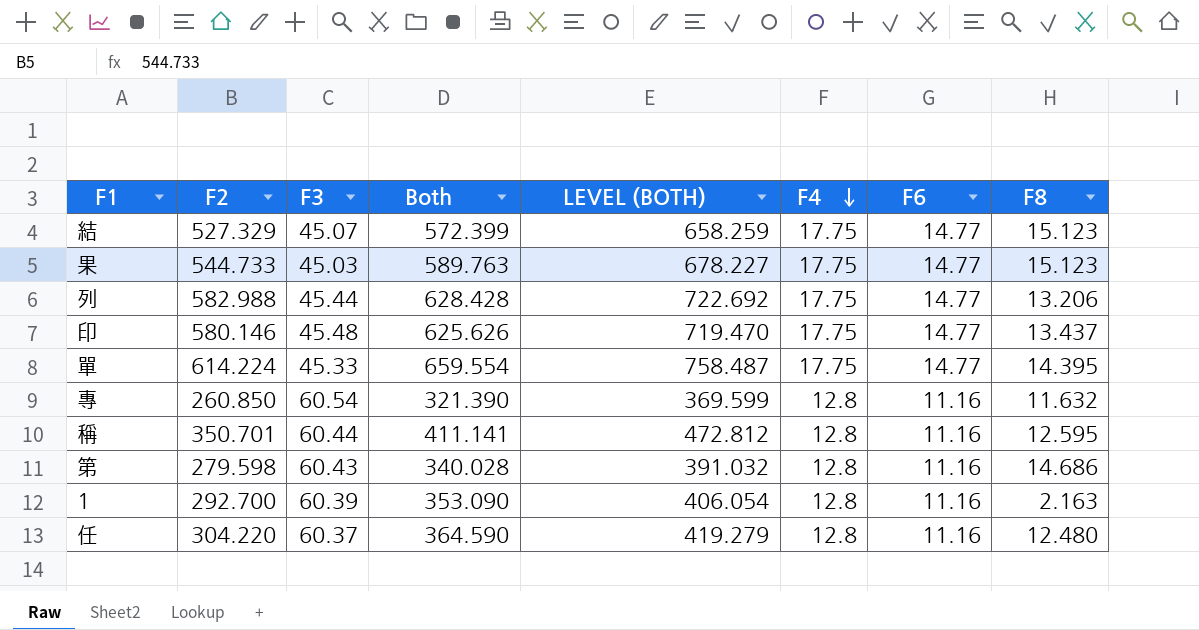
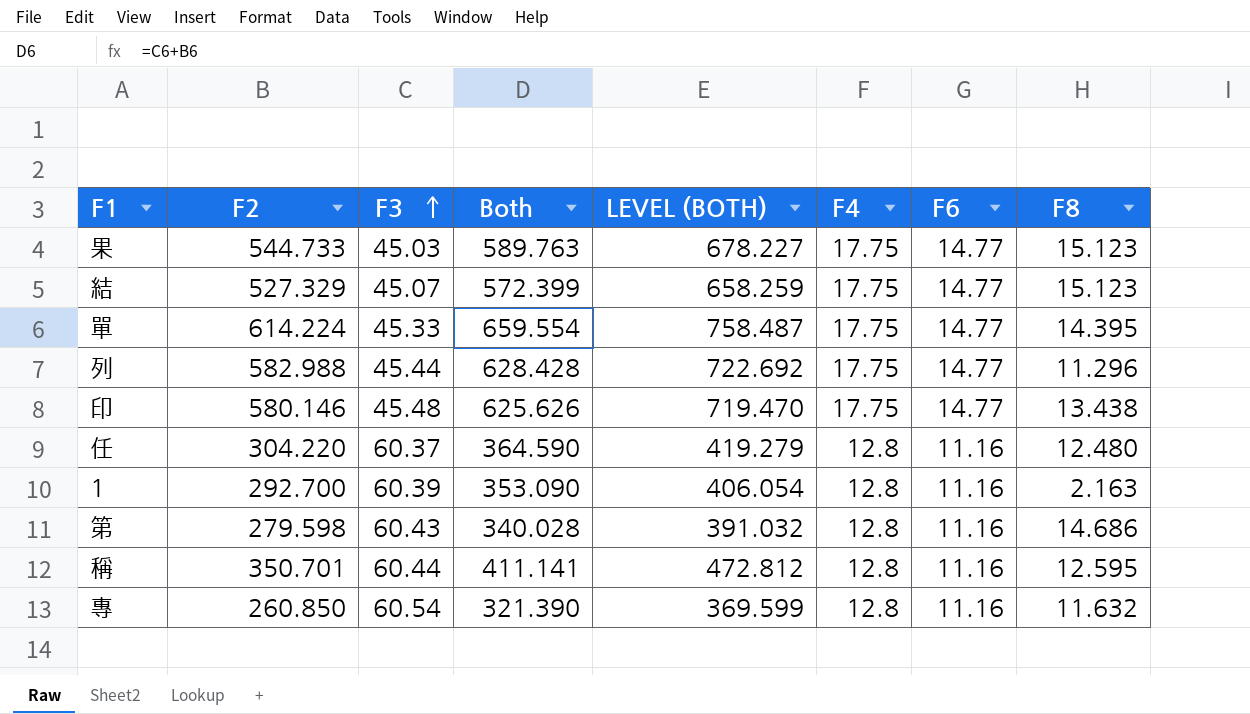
row order: F4 descending -> F3 ascending
列 | F8: 13.206 -> 11.296
印 | F8: 13.437 -> 13.438

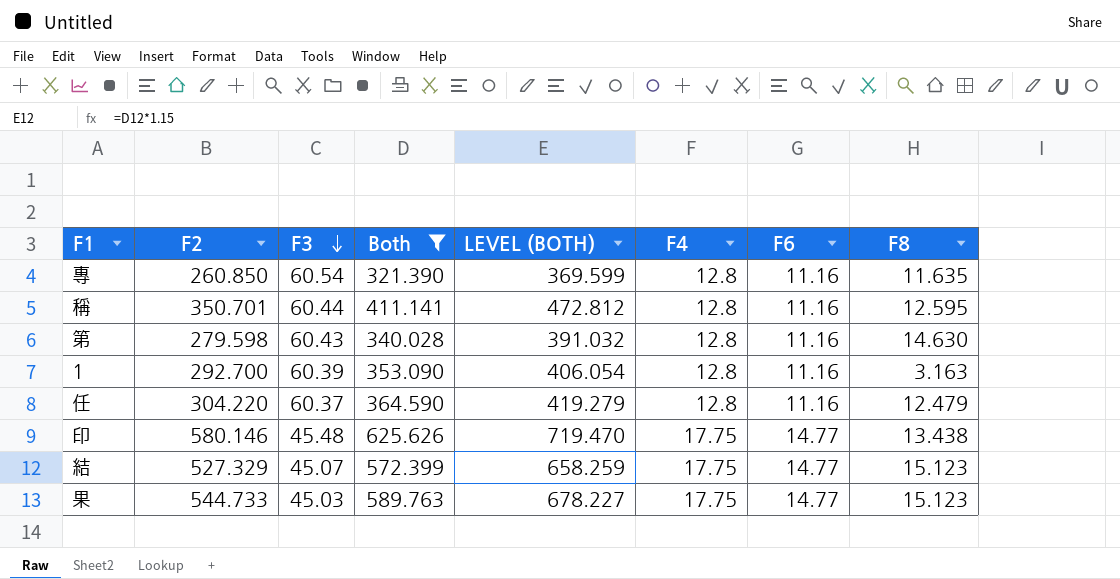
filter: none -> Both <= 625.626
row order: F3 ascending -> F3 descending
專 | F8: 11.632 -> 11.635
第 | F8: 14.686 -> 14.630
1 | F8: 2.163 -> 3.163
任 | F8: 12.480 -> 12.479

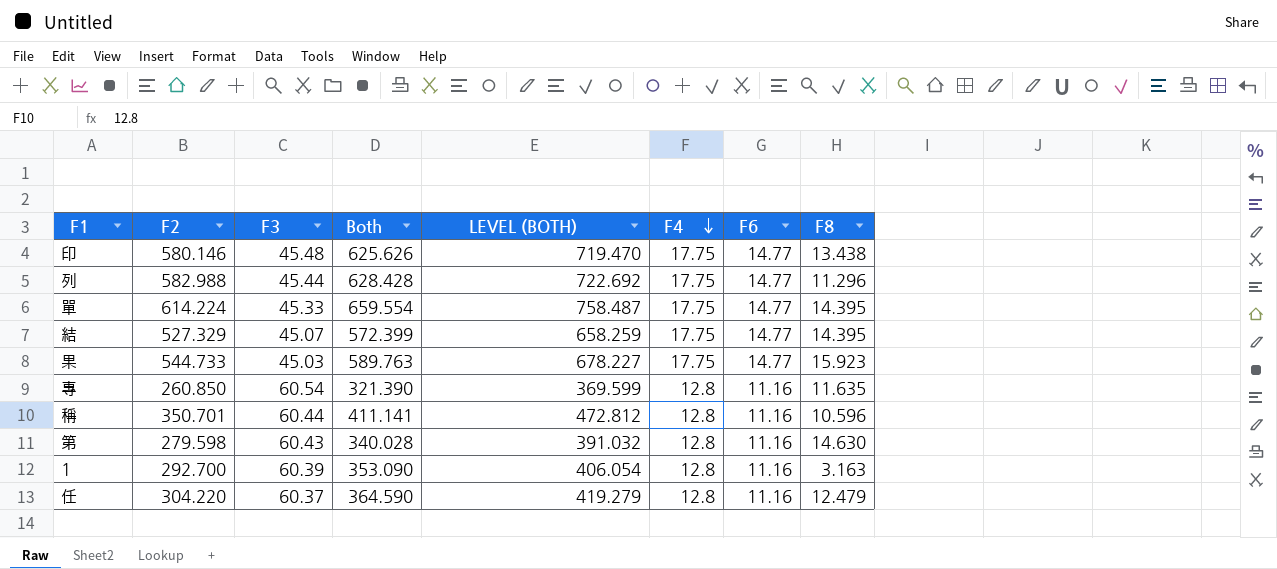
filter: Both <= 625.626 -> none
row order: F3 descending -> F4 descending
結 | F8: 15.123 -> 14.395
果 | F8: 15.123 -> 15.923
稱 | F8: 12.595 -> 10.596

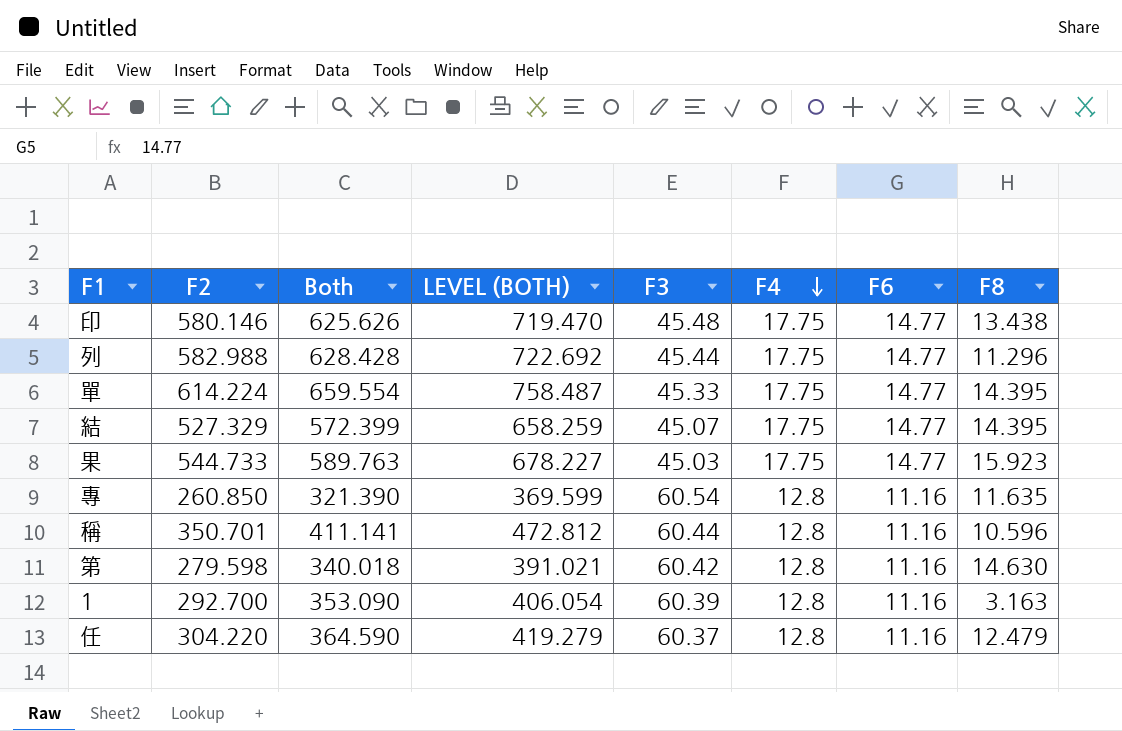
column F3 | position: 3 -> 5
第 | Both: 340.028 -> 340.018
第 | LEVEL (BOTH): 391.032 -> 391.021
第 | F3: 60.43 -> 60.42

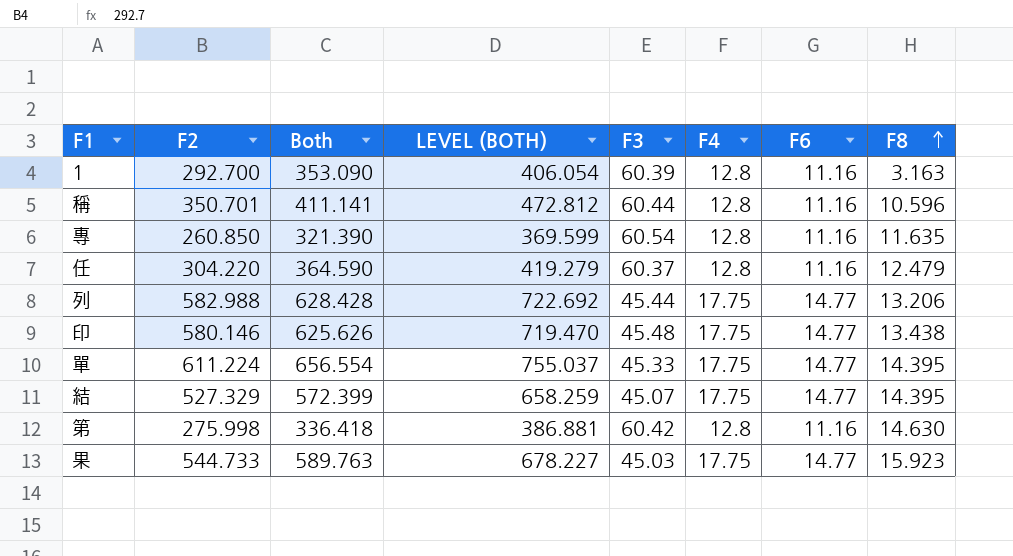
row order: F4 descending -> F8 ascending
列 | F8: 11.296 -> 13.206
單 | F2: 614.224 -> 611.224
單 | Both: 659.554 -> 656.554
單 | LEVEL (BOTH): 758.487 -> 755.037
第 | F2: 279.598 -> 275.998
第 | Both: 340.018 -> 336.418
第 | LEVEL (BOTH): 391.021 -> 386.881

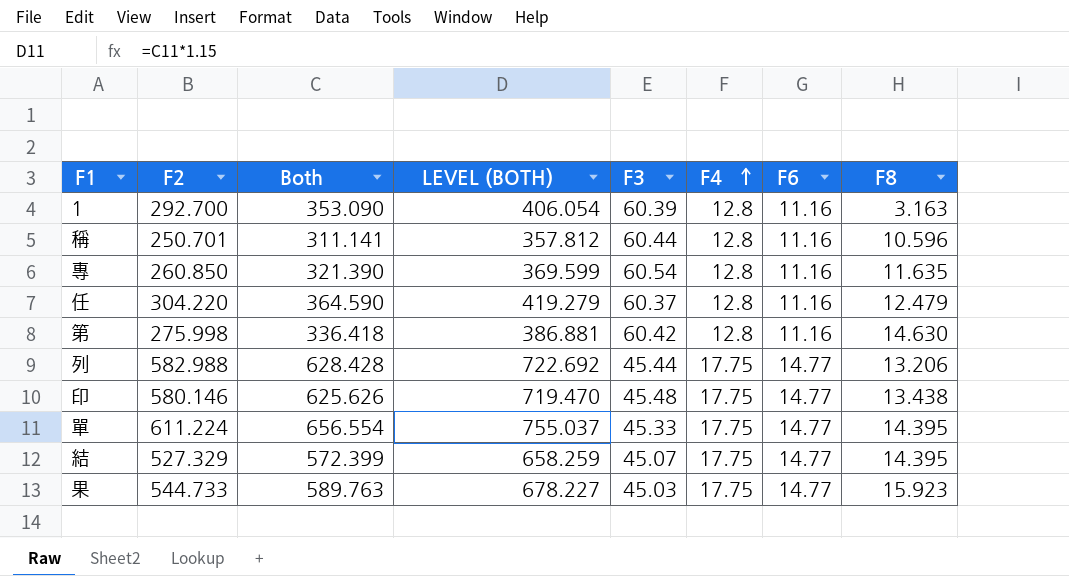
row order: F8 ascending -> F4 ascending
稱 | F2: 350.701 -> 250.701
稱 | Both: 411.141 -> 311.141
稱 | LEVEL (BOTH): 472.812 -> 357.812

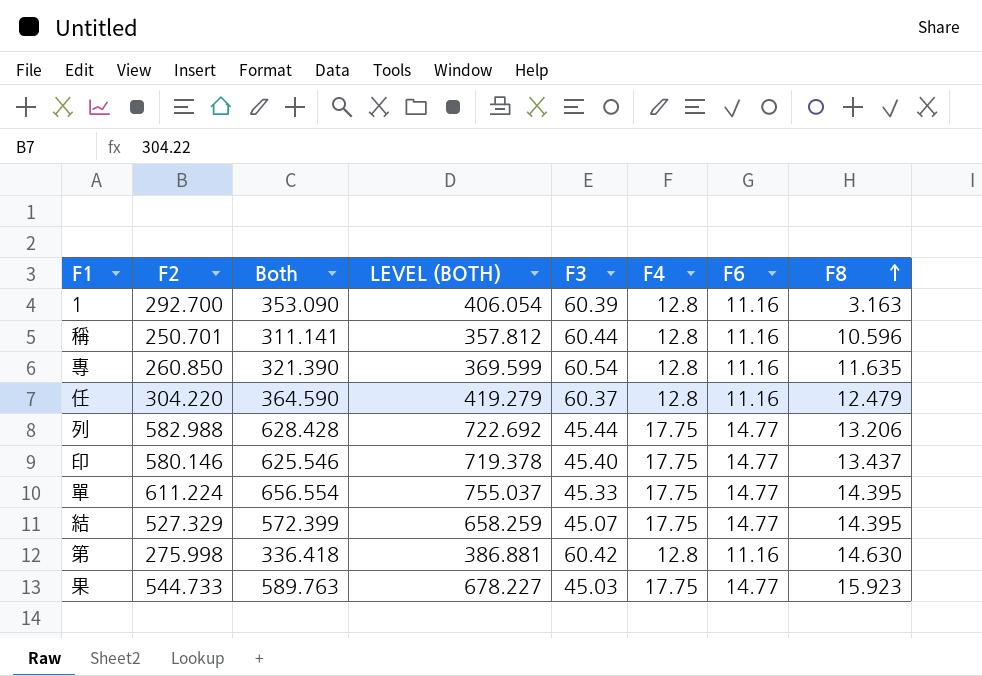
row order: F4 ascending -> F8 ascending
印 | Both: 625.626 -> 625.546
印 | LEVEL (BOTH): 719.470 -> 719.378
印 | F3: 45.48 -> 45.40
印 | F8: 13.438 -> 13.437

